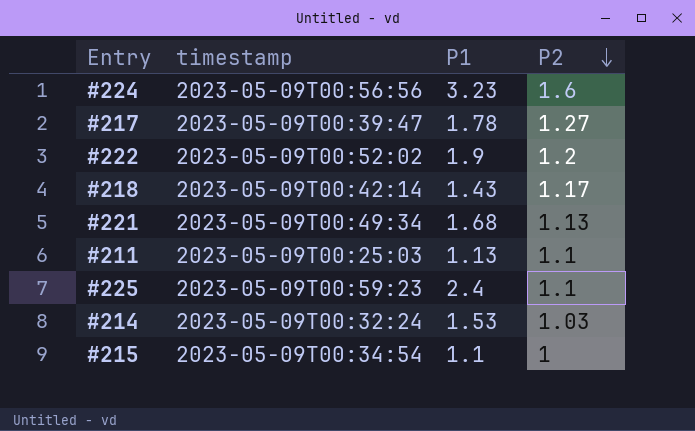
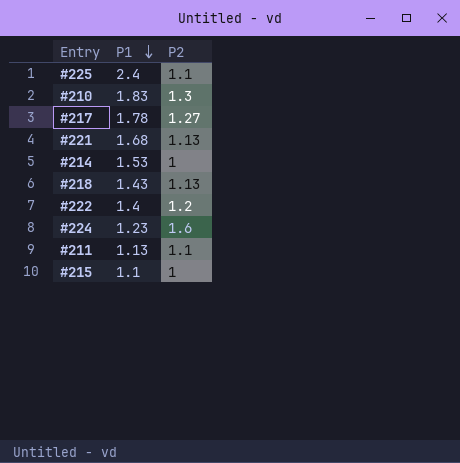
row order: P2 descending -> P1 descending
column timestamp | position: 2 -> none
row #210: none -> 1.83 | 1.3
#214 | P2: 1.03 -> 1
#218 | P2: 1.17 -> 1.13
#222 | P1: 1.9 -> 1.4
#224 | P1: 3.23 -> 1.23

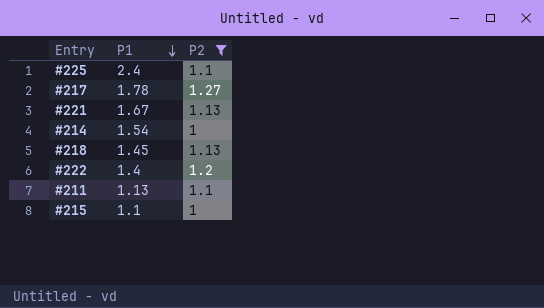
filter: none -> P2 <= 1.27
#221 | P1: 1.68 -> 1.67
#214 | P1: 1.53 -> 1.54
#218 | P1: 1.43 -> 1.45

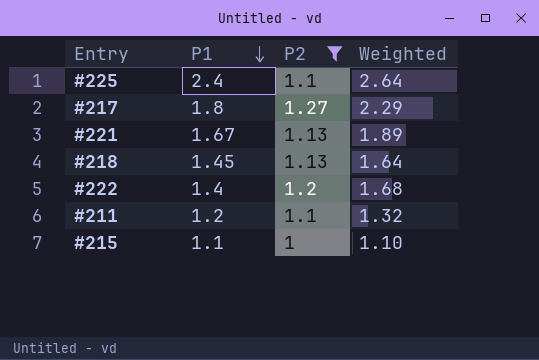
column Weighted | formula: none -> [P1] * [P2]
row #214: 1.54 | 1 -> none
#217 | P1: 1.78 -> 1.8
#211 | P1: 1.13 -> 1.2

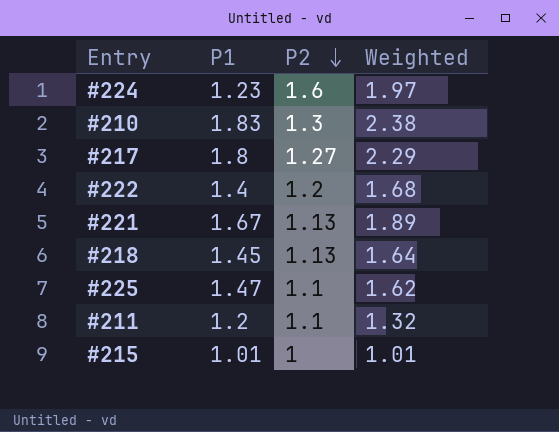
filter: P2 <= 1.27 -> none
row order: P1 descending -> P2 descending
#225 | P1: 2.4 -> 1.47
#225 | Weighted: 2.64 -> 1.62
#215 | P1: 1.1 -> 1.01
#215 | Weighted: 1.10 -> 1.01

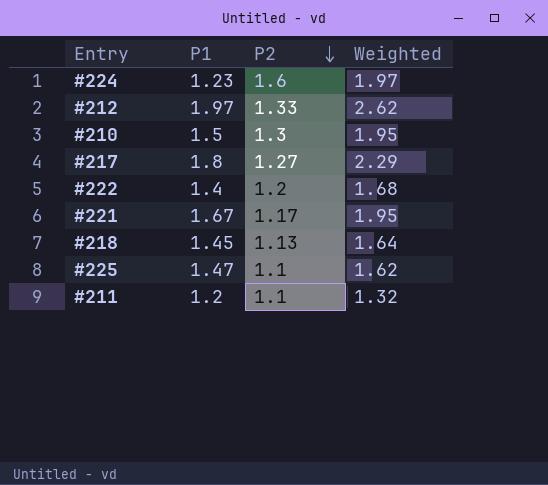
row #215: 1.01 | 1 | 1.01 -> none
row #212: none -> 1.97 | 1.33 | 2.62
#210 | P1: 1.83 -> 1.5
#210 | Weighted: 2.38 -> 1.95
#221 | P2: 1.13 -> 1.17
#221 | Weighted: 1.89 -> 1.95

